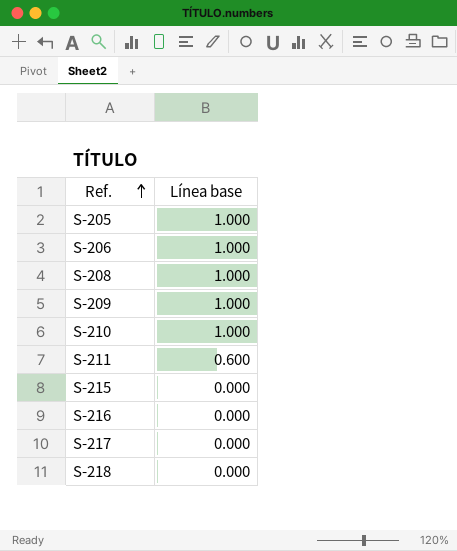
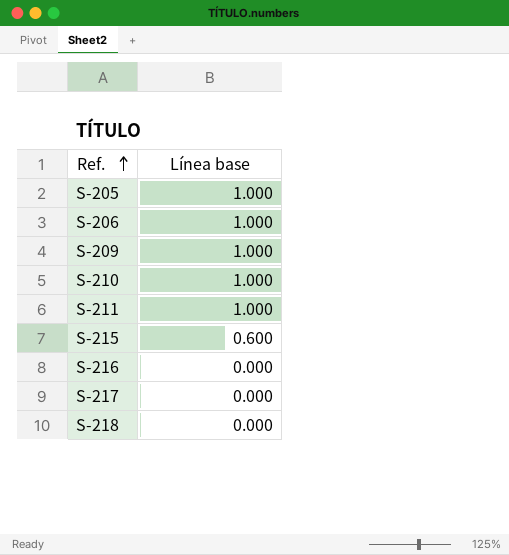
row S-208: 1.000 -> none
S-211 | Línea base: 0.600 -> 1.000
S-215 | Línea base: 0.000 -> 0.600

